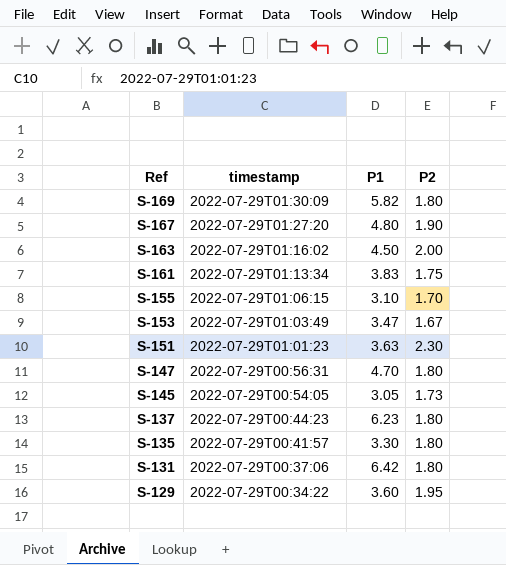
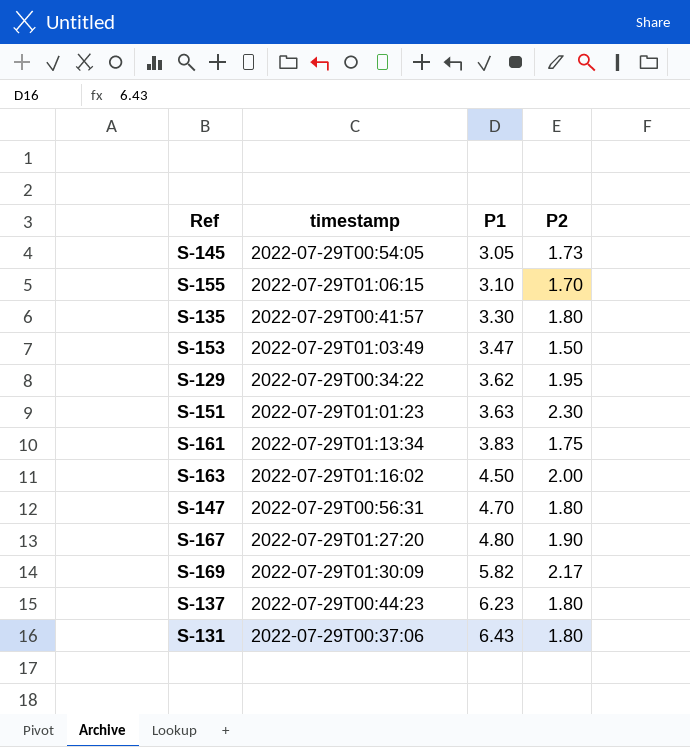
row order: Ref descending -> P1 ascending
S-153 | P2: 1.67 -> 1.50
S-129 | P1: 3.60 -> 3.62
S-169 | P2: 1.80 -> 2.17
S-131 | P1: 6.42 -> 6.43

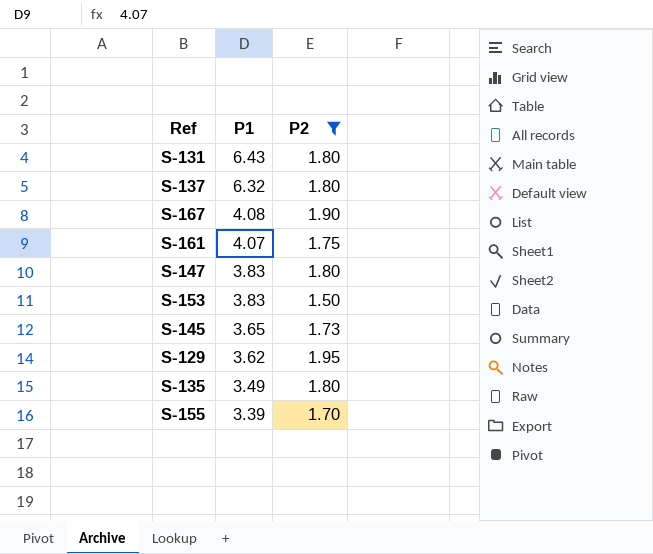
filter: none -> P2 <= 1.95
row order: P1 ascending -> P1 descending
column timestamp | position: 2 -> none
S-137 | P1: 6.23 -> 6.32
S-167 | P1: 4.80 -> 4.08
S-161 | P1: 3.83 -> 4.07
S-147 | P1: 4.70 -> 3.83
S-153 | P1: 3.47 -> 3.83
S-145 | P1: 3.05 -> 3.65
S-135 | P1: 3.30 -> 3.49
S-155 | P1: 3.10 -> 3.39

